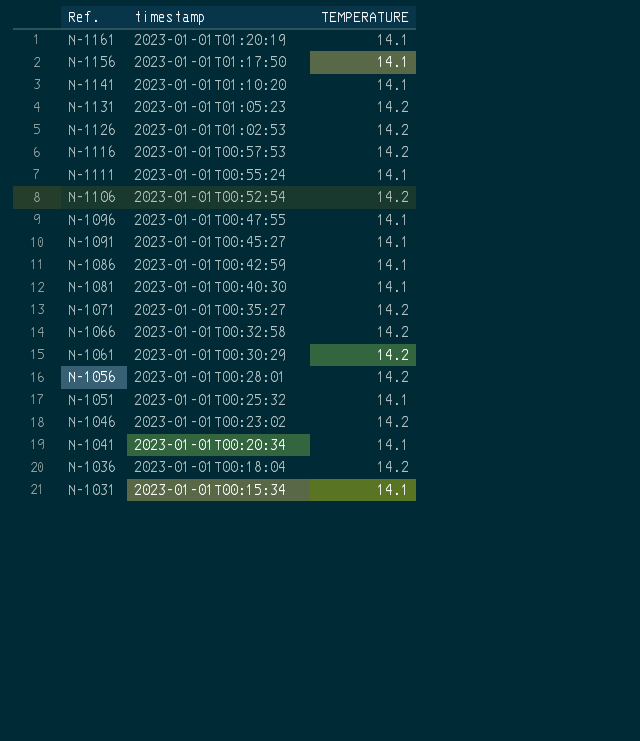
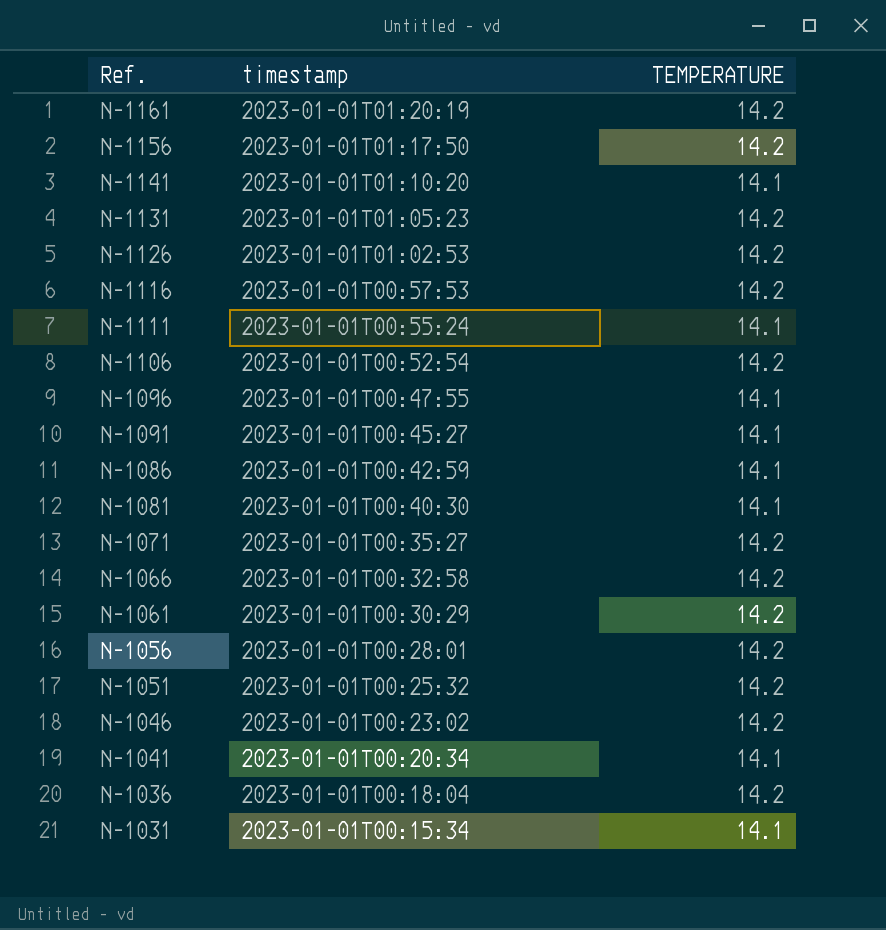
N-1161 | TEMPERATURE: 14.1 -> 14.2
N-1156 | TEMPERATURE: 14.1 -> 14.2
N-1051 | TEMPERATURE: 14.1 -> 14.2

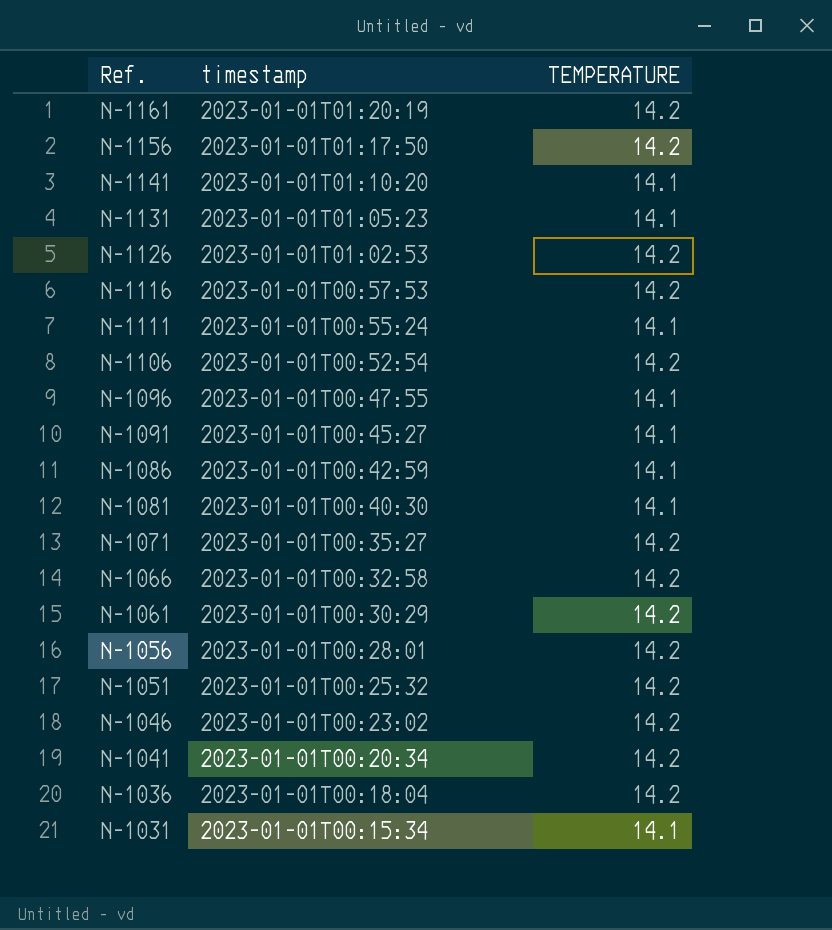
N-1131 | TEMPERATURE: 14.2 -> 14.1
N-1041 | TEMPERATURE: 14.1 -> 14.2

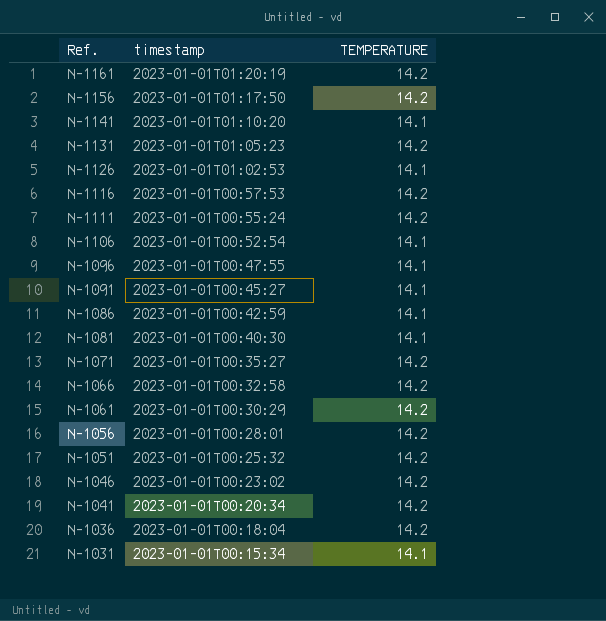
N-1131 | TEMPERATURE: 14.1 -> 14.2
N-1126 | TEMPERATURE: 14.2 -> 14.1
N-1111 | TEMPERATURE: 14.1 -> 14.2
N-1106 | TEMPERATURE: 14.2 -> 14.1

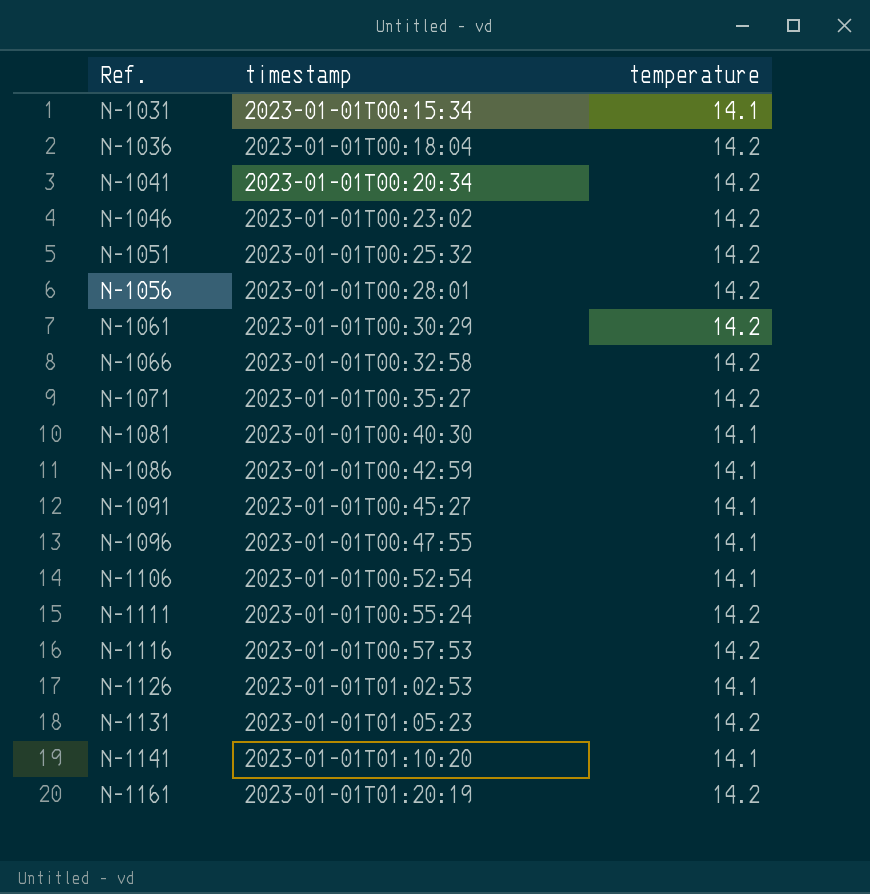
row order: Ref. descending -> Ref. ascending
column name: TEMPERATURE -> temperature
row N-1156: 2023-01-01T01:17:50 | 14.2 -> none

